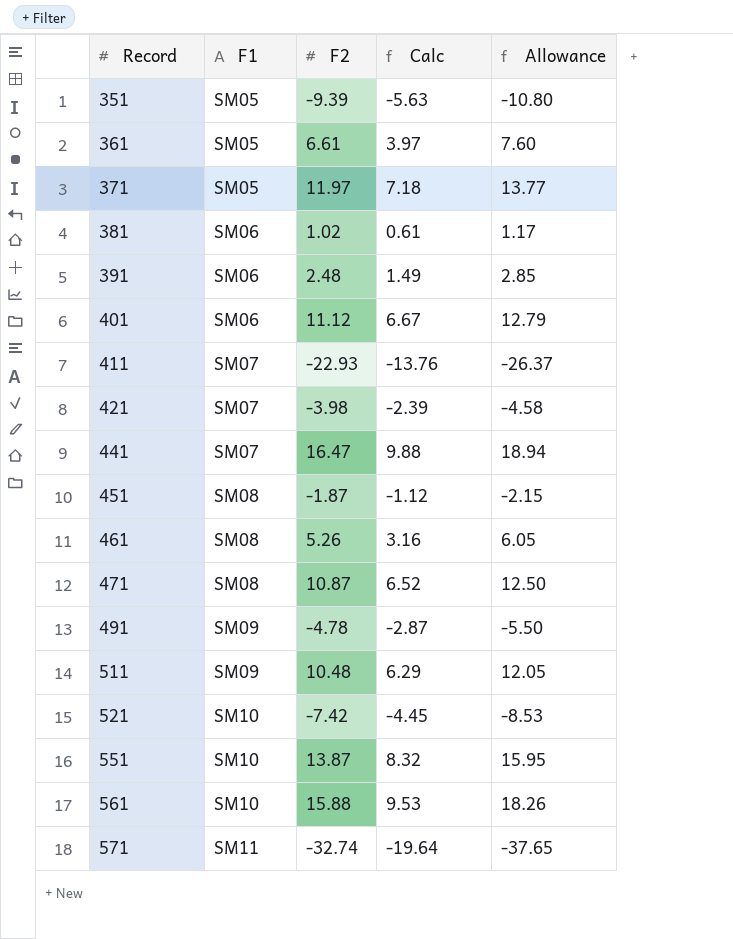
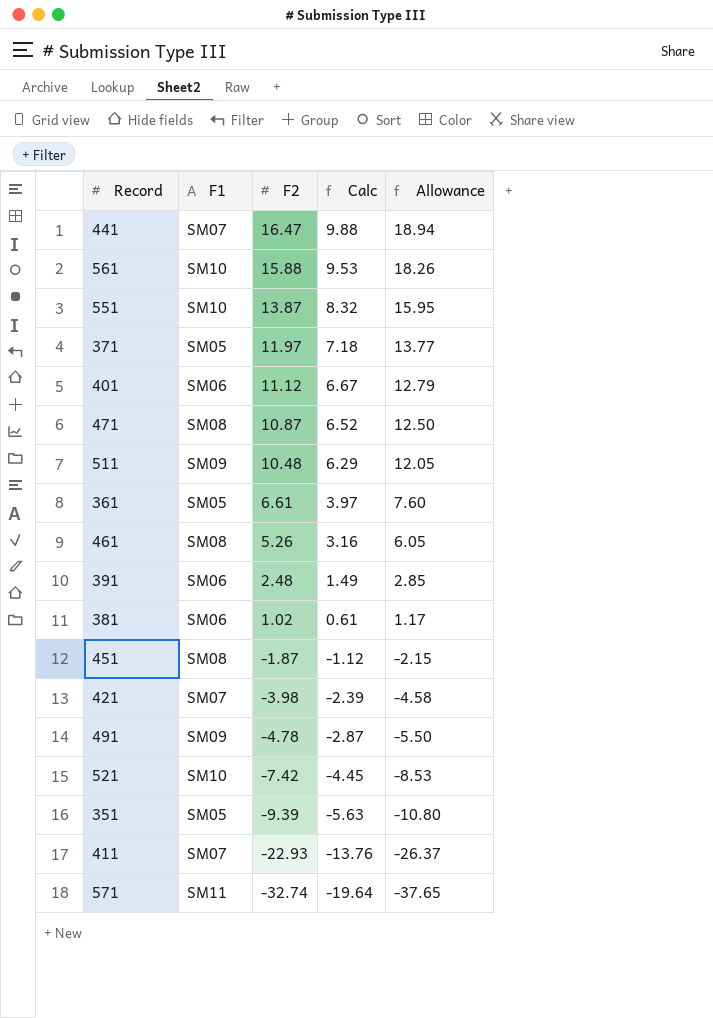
row order: Record ascending -> F2 descending

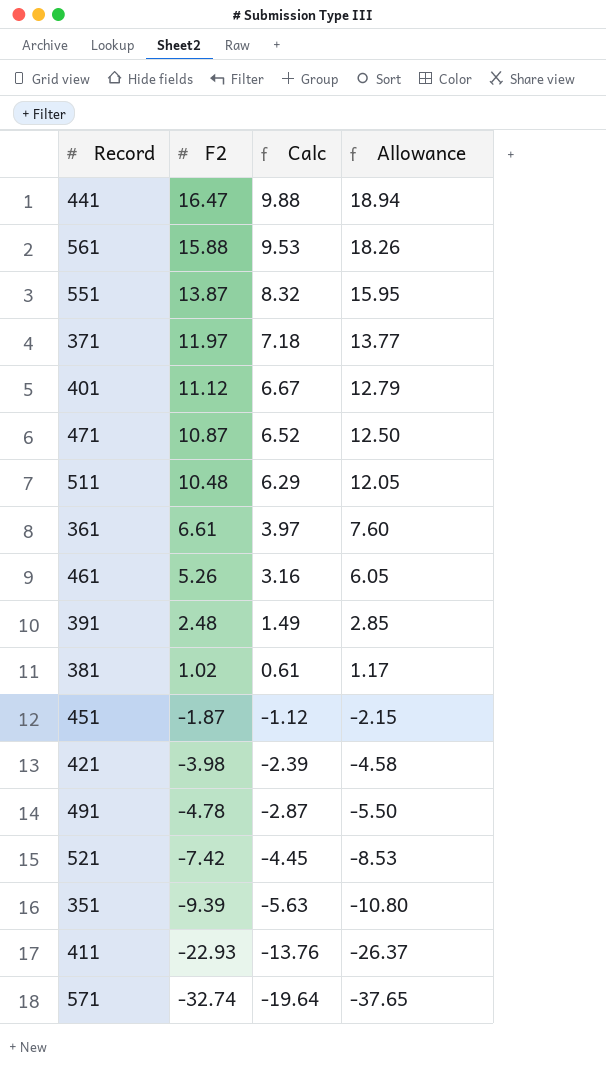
column F1 | position: 2 -> none

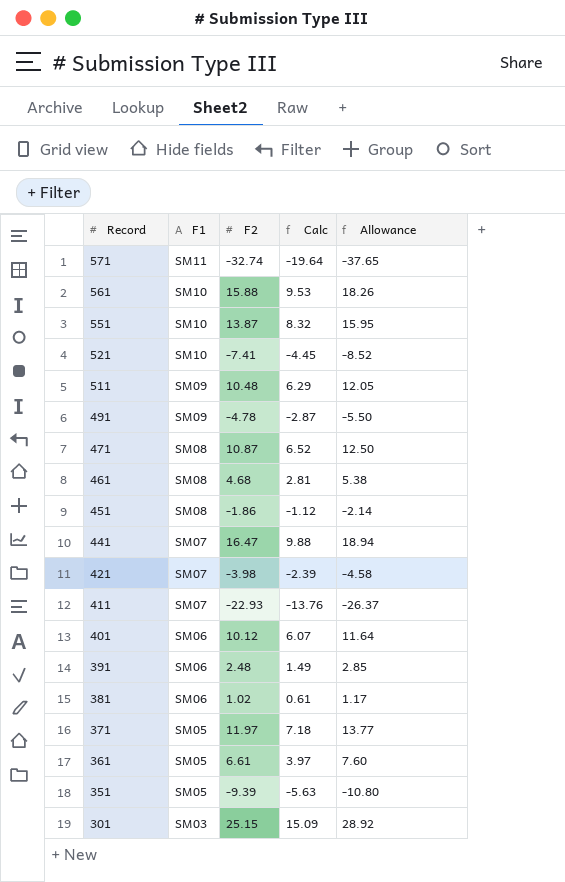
row order: F2 descending -> Record descending
column F1 | position: none -> 2
521 | F2: -7.42 -> -7.41
521 | Allowance: -8.53 -> -8.52
461 | F2: 5.26 -> 4.68
461 | Calc: 3.16 -> 2.81
461 | Allowance: 6.05 -> 5.38
451 | F2: -1.87 -> -1.86
451 | Allowance: -2.15 -> -2.14
401 | F2: 11.12 -> 10.12
401 | Calc: 6.67 -> 6.07
401 | Allowance: 12.79 -> 11.64
row 301: none -> SM03 | 25.15 | 15.09 | 28.92

